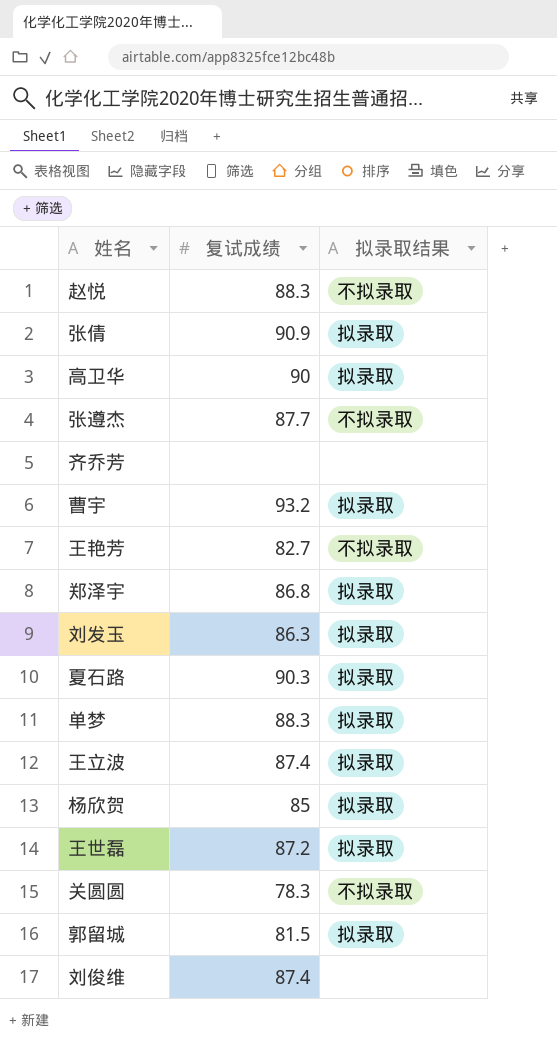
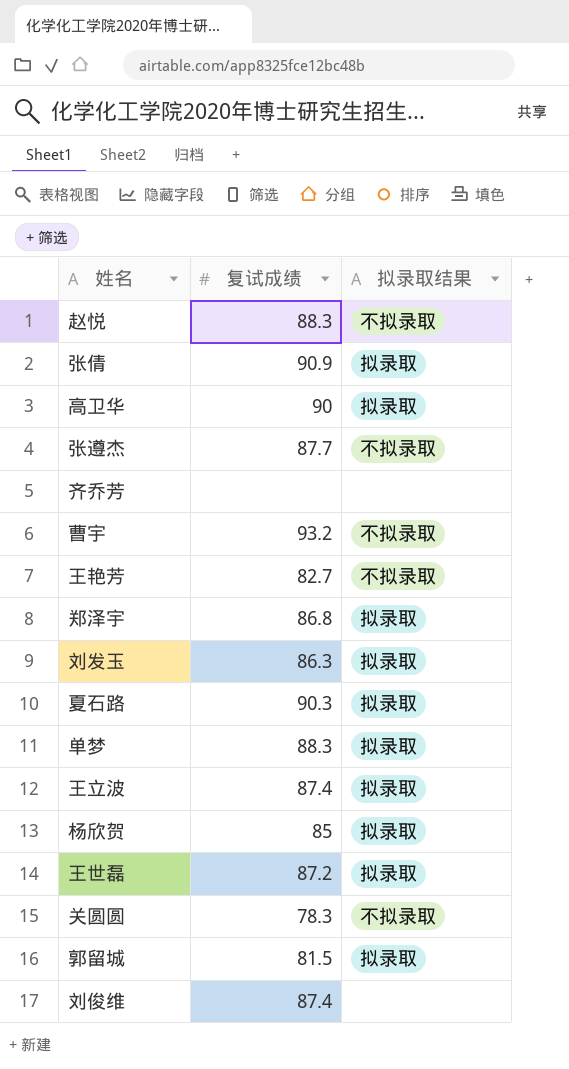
曹宇 | 拟录取结果: 拟录取 -> 不拟录取

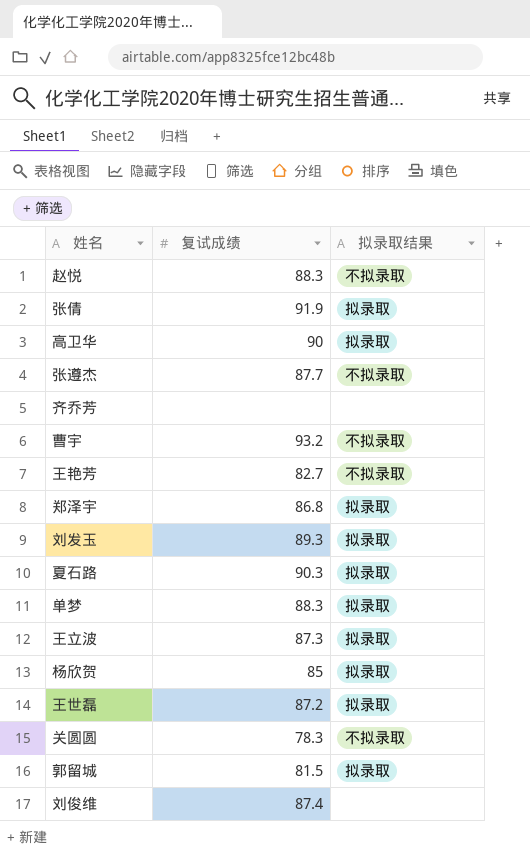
张倩 | 复试成绩: 90.9 -> 91.9
刘发玉 | 复试成绩: 86.3 -> 89.3
王立波 | 复试成绩: 87.4 -> 87.3

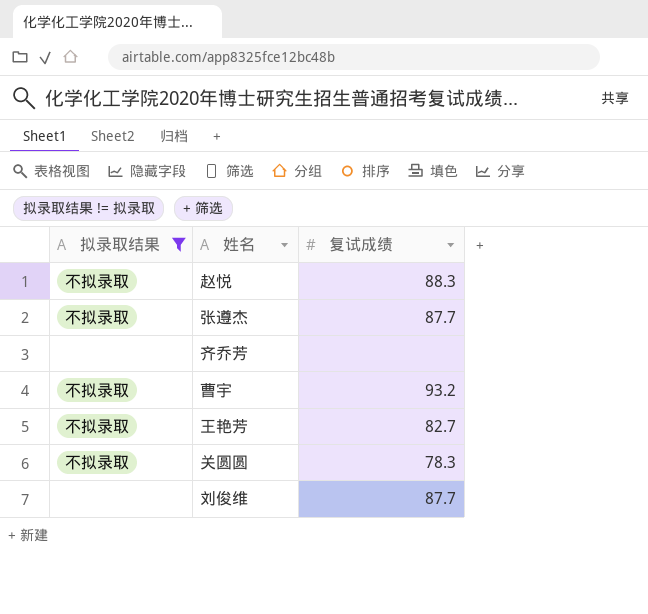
filter: none -> 拟录取结果 != 拟录取
column 拟录取结果 | position: 3 -> 1
刘俊维 | 复试成绩: 87.4 -> 87.7

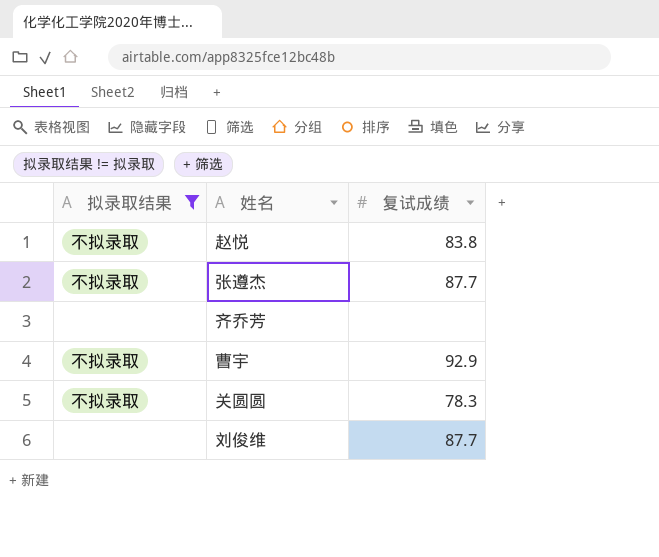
row 王艳芳: 不拟录取 | 82.7 -> none
赵悦 | 复试成绩: 88.3 -> 83.8
曹宇 | 复试成绩: 93.2 -> 92.9

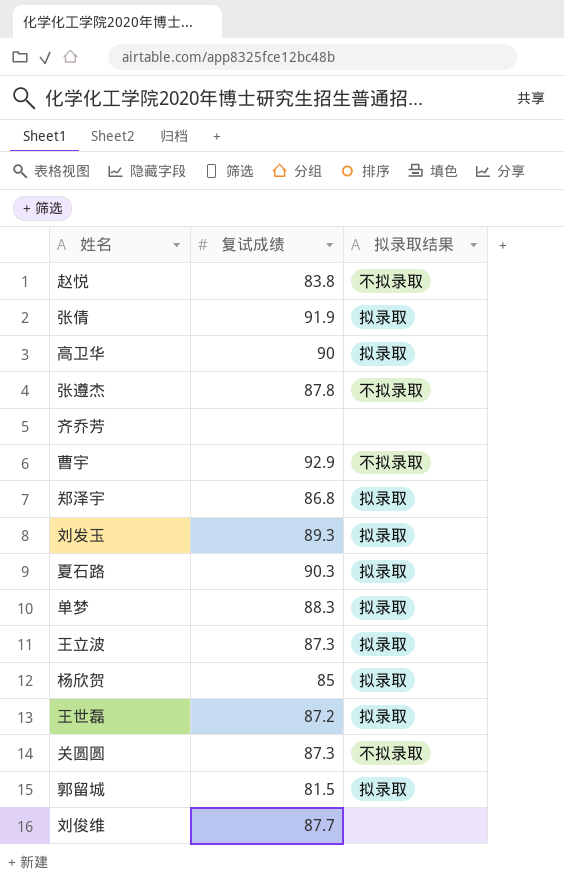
filter: 拟录取结果 != 拟录取 -> none
column 拟录取结果 | position: 1 -> 3
张遵杰 | 复试成绩: 87.7 -> 87.8
关圆圆 | 复试成绩: 78.3 -> 87.3

